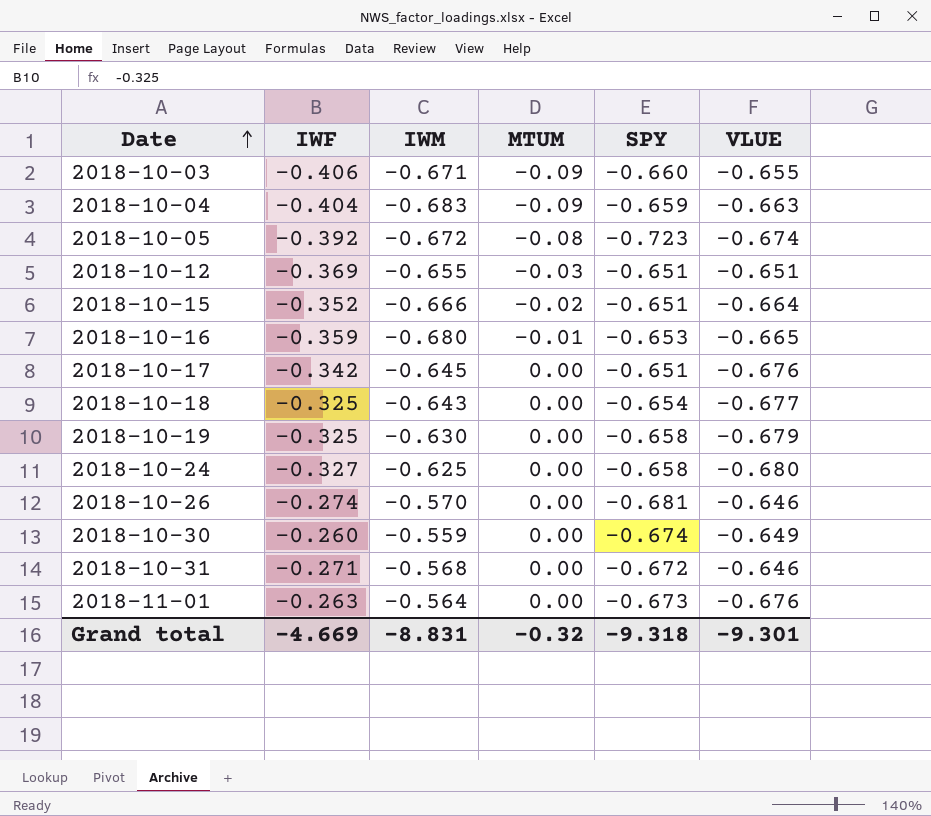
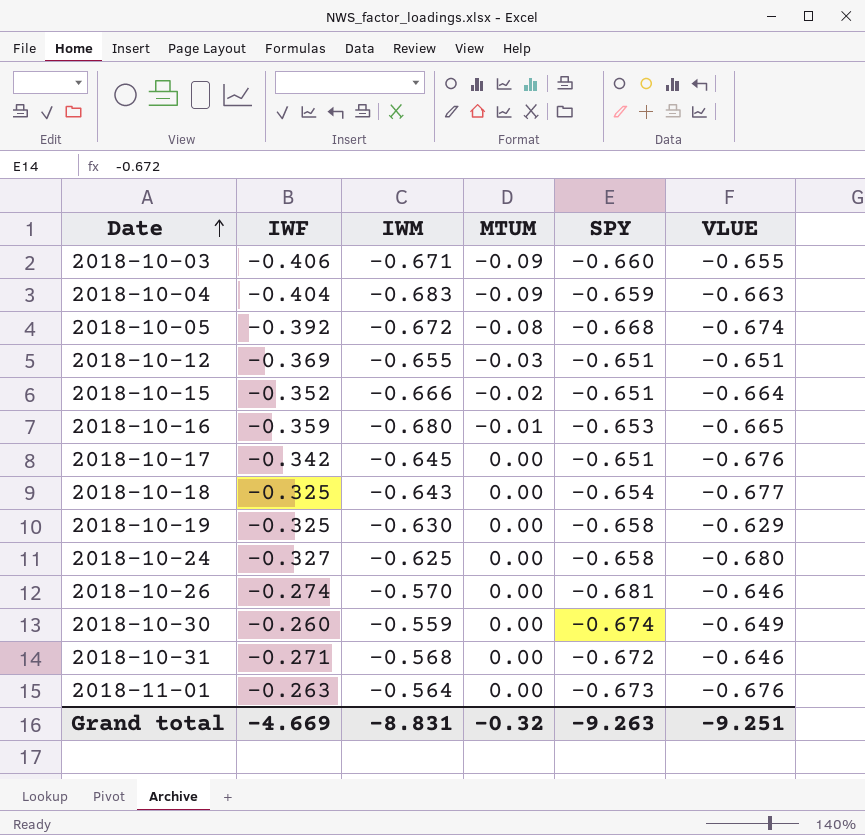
2018-10-05 | SPY: -0.723 -> -0.668
2018-10-19 | VLUE: -0.679 -> -0.629
Grand total | SPY: -9.318 -> -9.263
Grand total | VLUE: -9.301 -> -9.251

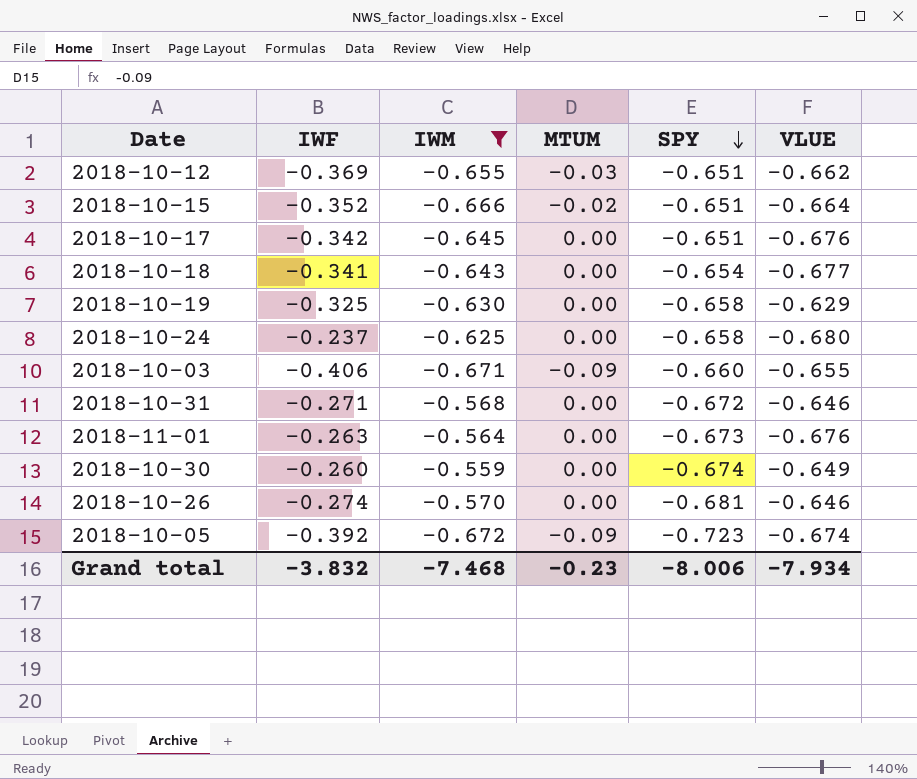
filter: none -> IWM >= -0.672
row order: Date ascending -> SPY descending
2018-10-12 | VLUE: -0.651 -> -0.662
2018-10-18 | IWF: -0.325 -> -0.341
2018-10-24 | IWF: -0.327 -> -0.237
2018-10-05 | MTUM: -0.08 -> -0.09
2018-10-05 | SPY: -0.668 -> -0.723
Grand total | IWF: -4.669 -> -3.832
Grand total | IWM: -8.831 -> -7.468
Grand total | MTUM: -0.32 -> -0.23
Grand total | SPY: -9.263 -> -8.006
Grand total | VLUE: -9.251 -> -7.934

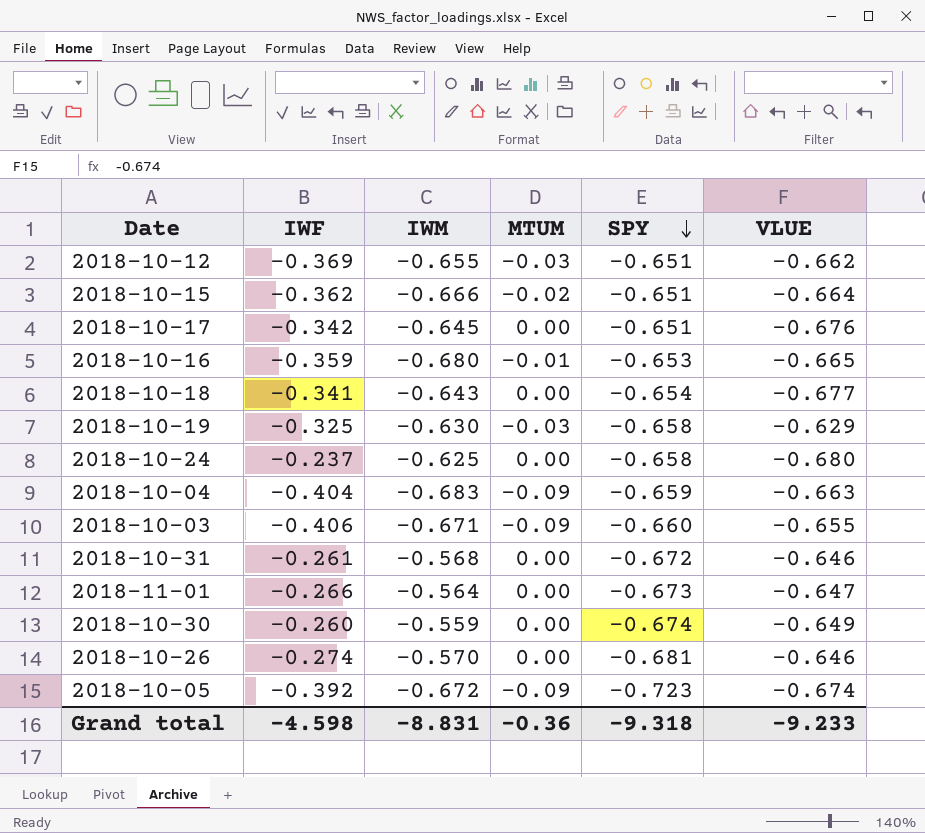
filter: IWM >= -0.672 -> none
2018-10-15 | IWF: -0.352 -> -0.362
2018-10-19 | MTUM: 0.00 -> -0.03
2018-10-31 | IWF: -0.271 -> -0.261
2018-11-01 | IWF: -0.263 -> -0.266
2018-11-01 | VLUE: -0.676 -> -0.647
Grand total | IWF: -3.832 -> -4.598
Grand total | IWM: -7.468 -> -8.831
Grand total | MTUM: -0.23 -> -0.36
Grand total | SPY: -8.006 -> -9.318
Grand total | VLUE: -7.934 -> -9.233

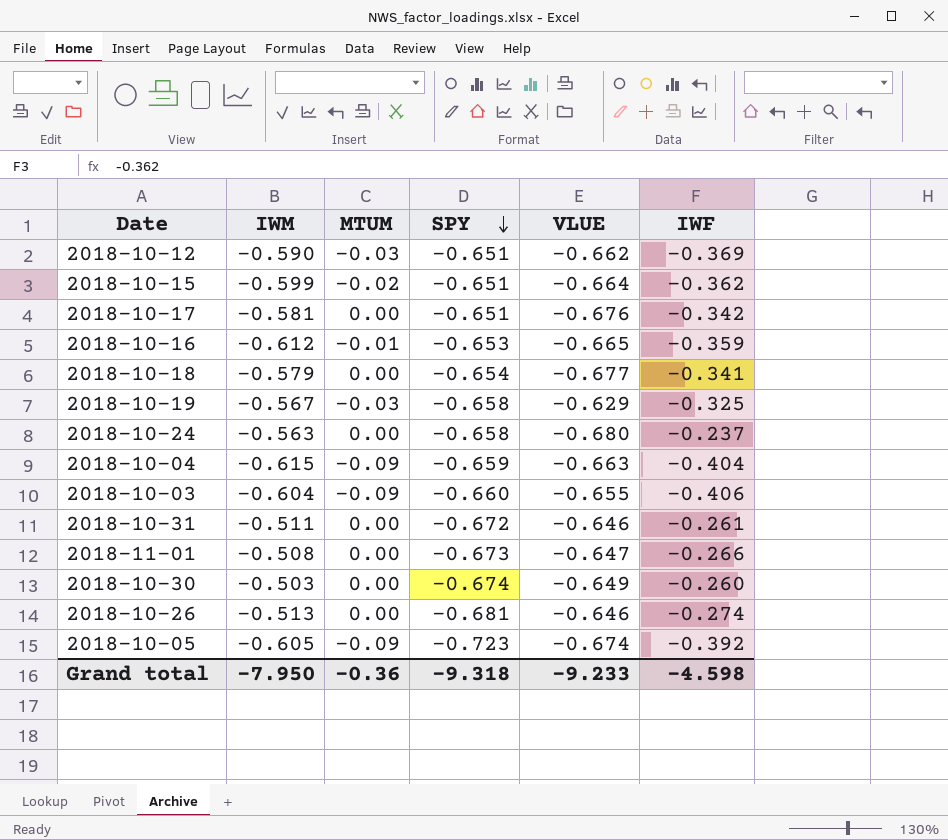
column IWF | position: 2 -> 6
2018-10-12 | IWM: -0.655 -> -0.590
2018-10-15 | IWM: -0.666 -> -0.599
2018-10-17 | IWM: -0.645 -> -0.581
2018-10-16 | IWM: -0.680 -> -0.612
2018-10-18 | IWM: -0.643 -> -0.579
2018-10-19 | IWM: -0.630 -> -0.567
2018-10-24 | IWM: -0.625 -> -0.563
2018-10-04 | IWM: -0.683 -> -0.615
2018-10-03 | IWM: -0.671 -> -0.604
2018-10-31 | IWM: -0.568 -> -0.511
2018-11-01 | IWM: -0.564 -> -0.508
2018-10-30 | IWM: -0.559 -> -0.503
2018-10-26 | IWM: -0.570 -> -0.513
2018-10-05 | IWM: -0.672 -> -0.605
Grand total | IWM: -8.831 -> -7.950

